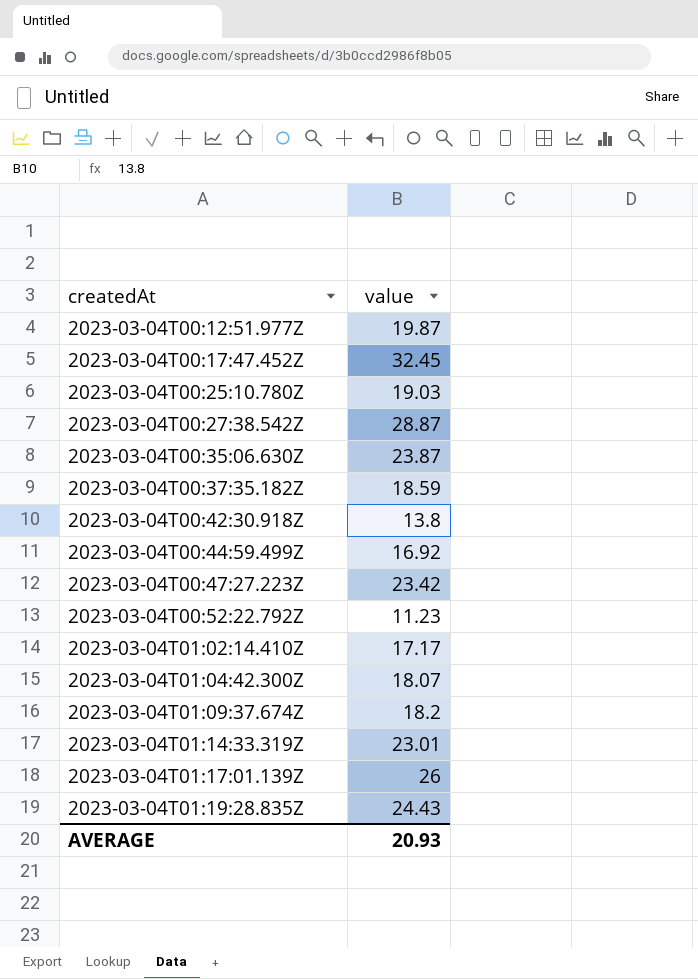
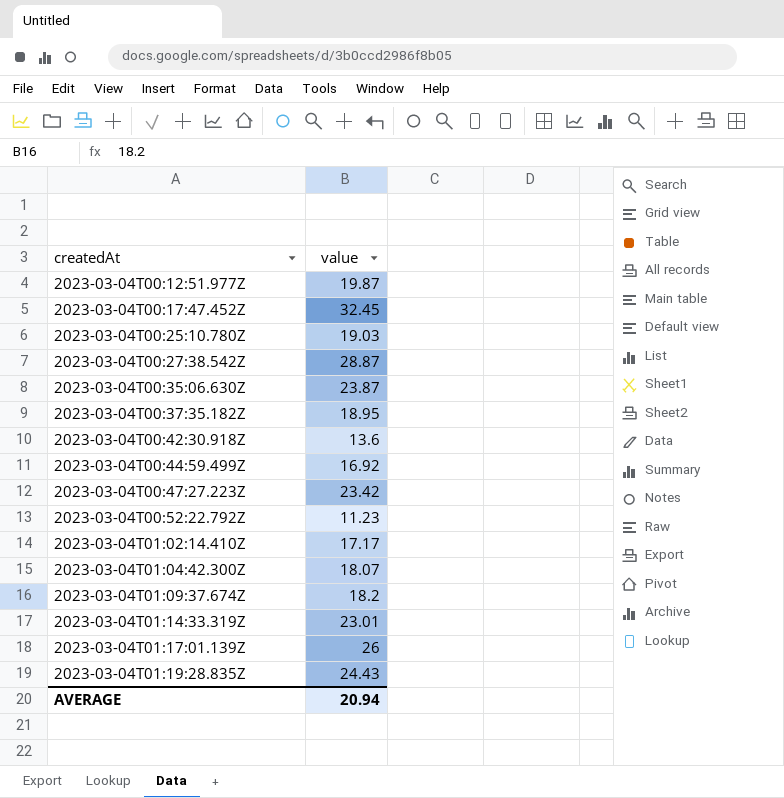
2023-03-04T00:37:35.182Z | value: 18.59 -> 18.95
2023-03-04T00:42:30.918Z | value: 13.8 -> 13.6
AVERAGE | value: 20.93 -> 20.94

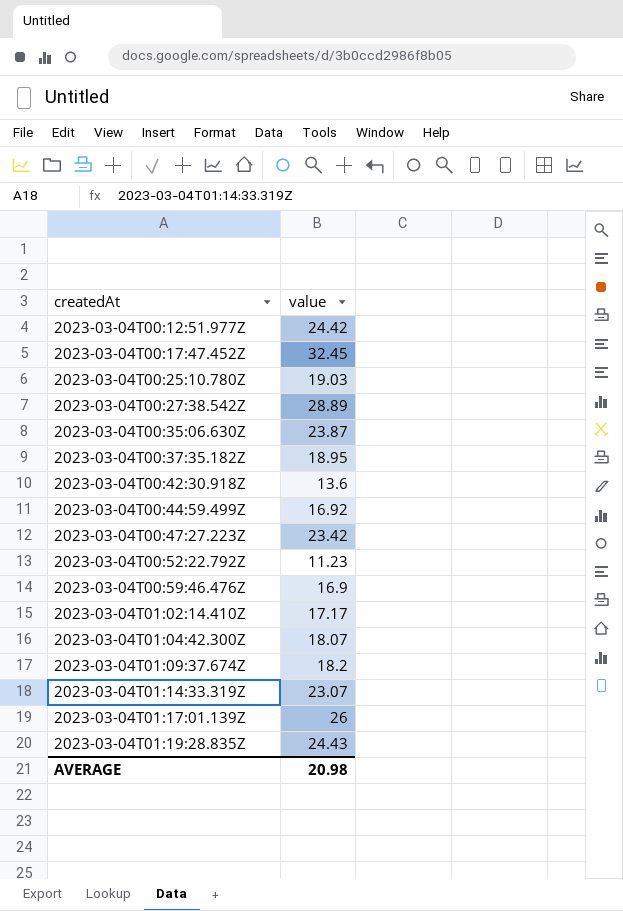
2023-03-04T00:12:51.977Z | value: 19.87 -> 24.42
2023-03-04T00:27:38.542Z | value: 28.87 -> 28.89
row 2023-03-04T00:59:46.476Z: none -> 16.9
2023-03-04T01:14:33.319Z | value: 23.01 -> 23.07
AVERAGE | value: 20.94 -> 20.98

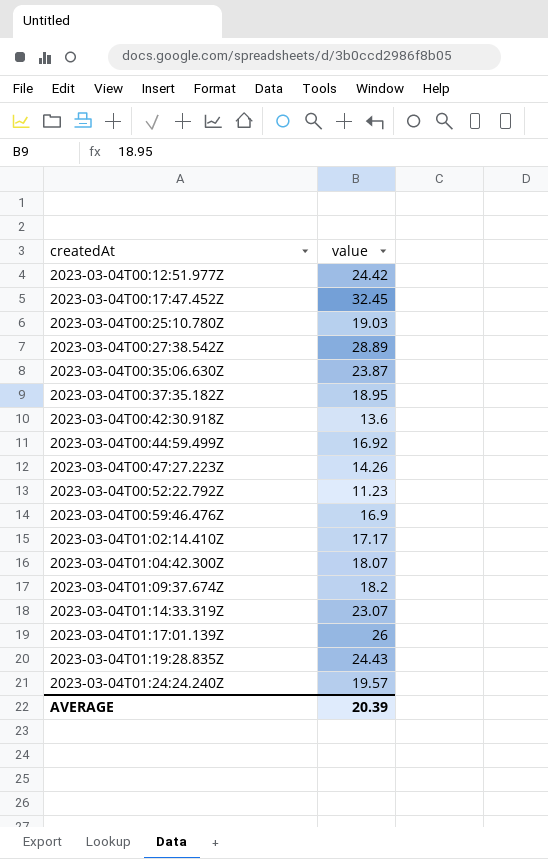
2023-03-04T00:47:27.223Z | value: 23.42 -> 14.26
row 2023-03-04T01:24:24.240Z: none -> 19.57
AVERAGE | value: 20.98 -> 20.39

